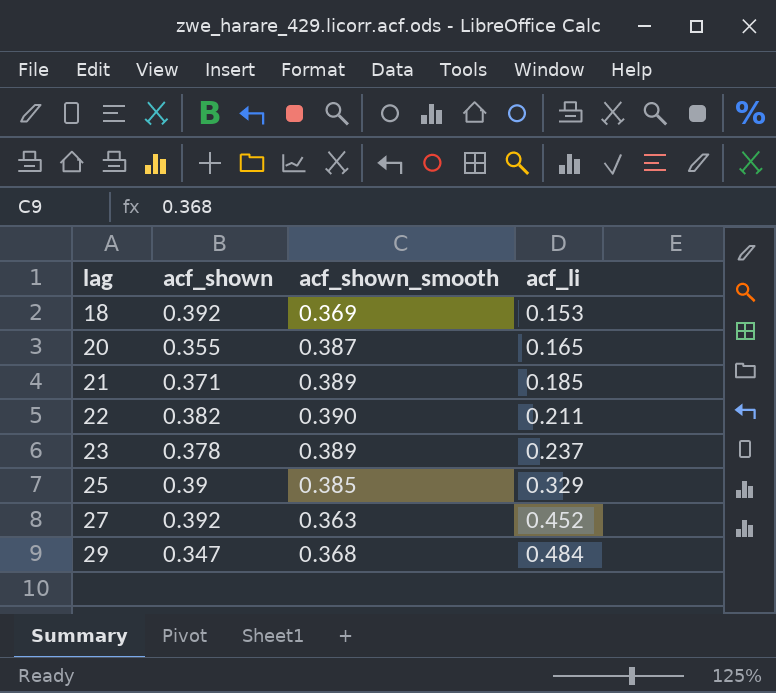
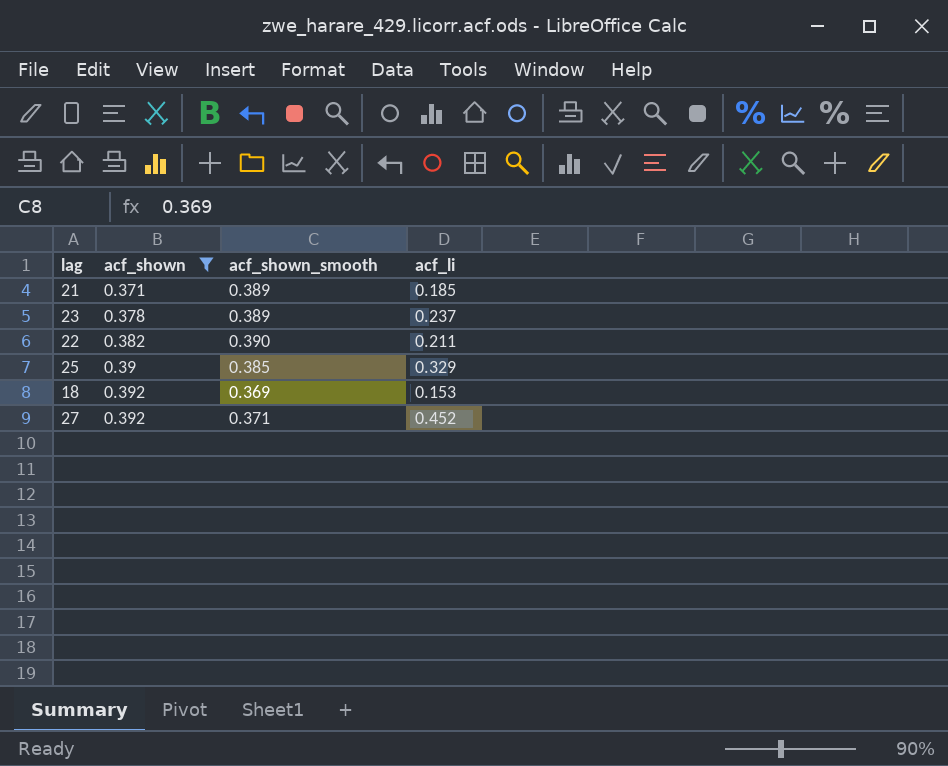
filter: none -> acf_shown >= 0.371
row order: lag ascending -> acf_shown ascending
27 | acf_shown_smooth: 0.363 -> 0.371

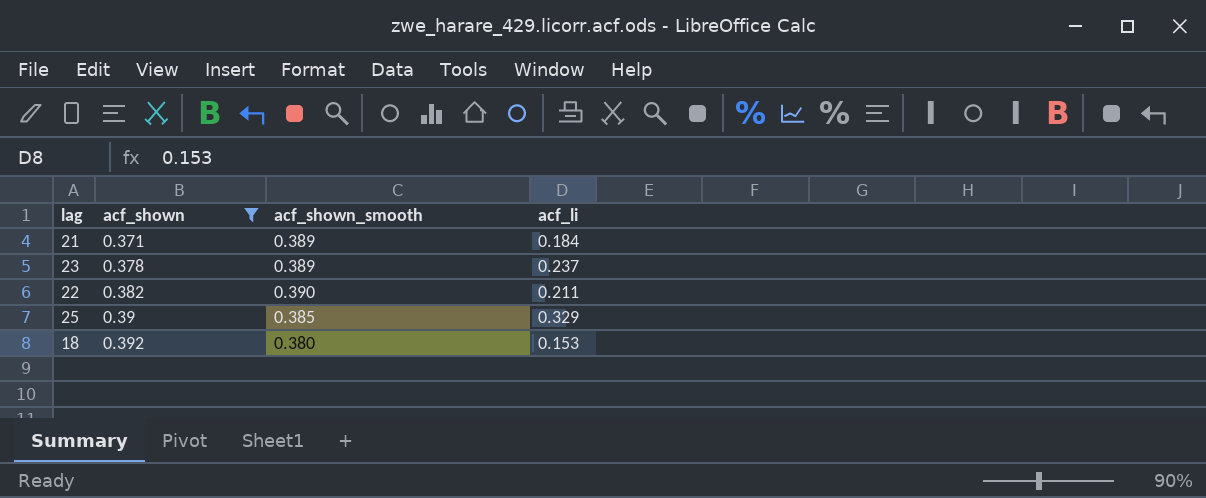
row 27: 0.392 | 0.371 | 0.452 -> none
21 | acf_li: 0.185 -> 0.184
18 | acf_shown_smooth: 0.369 -> 0.380

